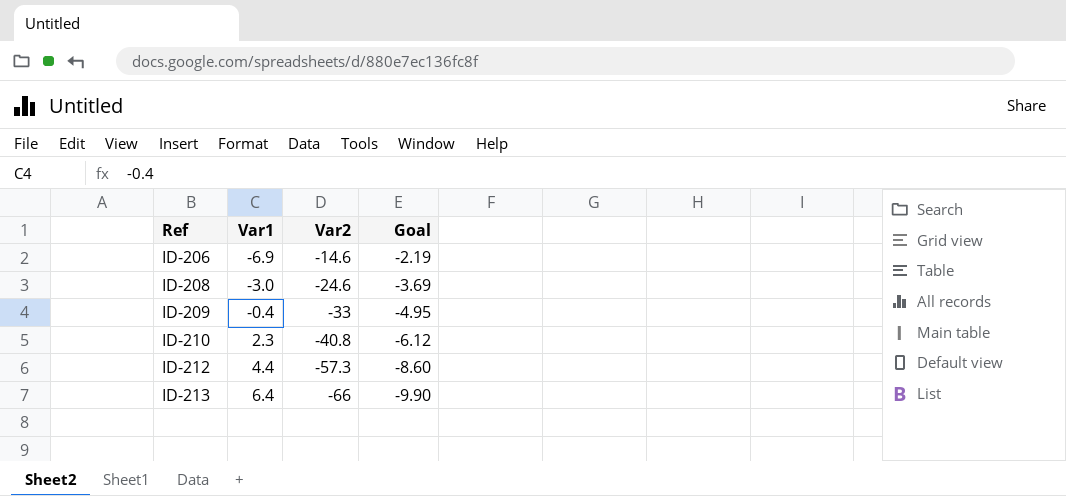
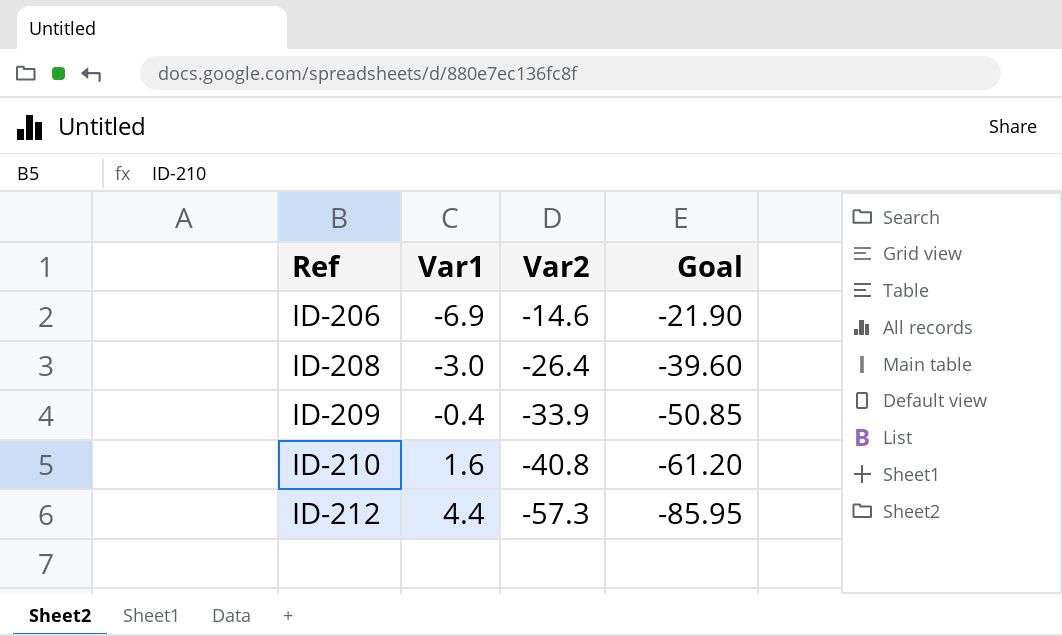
column Goal | formula: [Var2] * 0.15 -> [Var2] * 1.5
row ID-213: 6.4 | -66 | -9.90 -> none
ID-208 | Var2: -24.6 -> -26.4
ID-209 | Var2: -33 -> -33.9
ID-210 | Var1: 2.3 -> 1.6

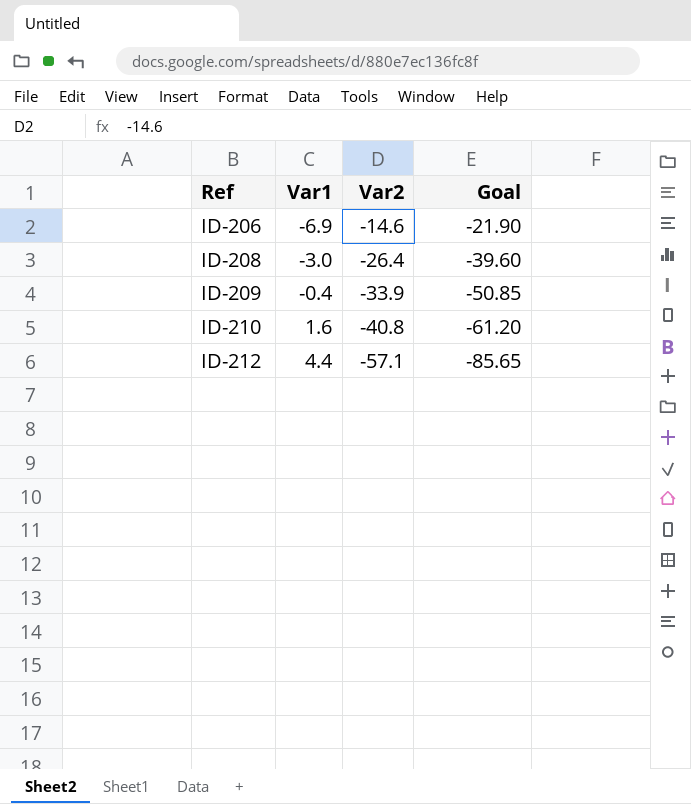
ID-212 | Var2: -57.3 -> -57.1
ID-212 | Goal: -85.95 -> -85.65

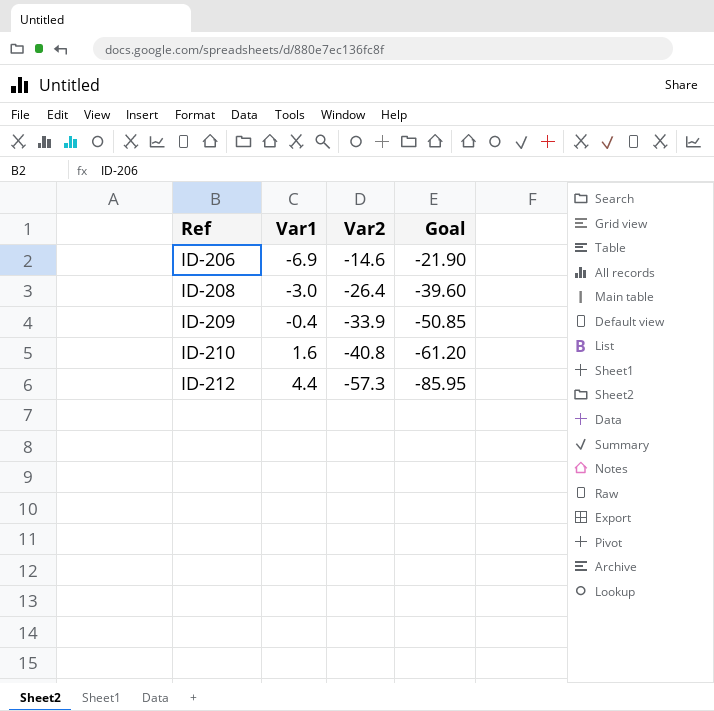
ID-212 | Var2: -57.1 -> -57.3
ID-212 | Goal: -85.65 -> -85.95

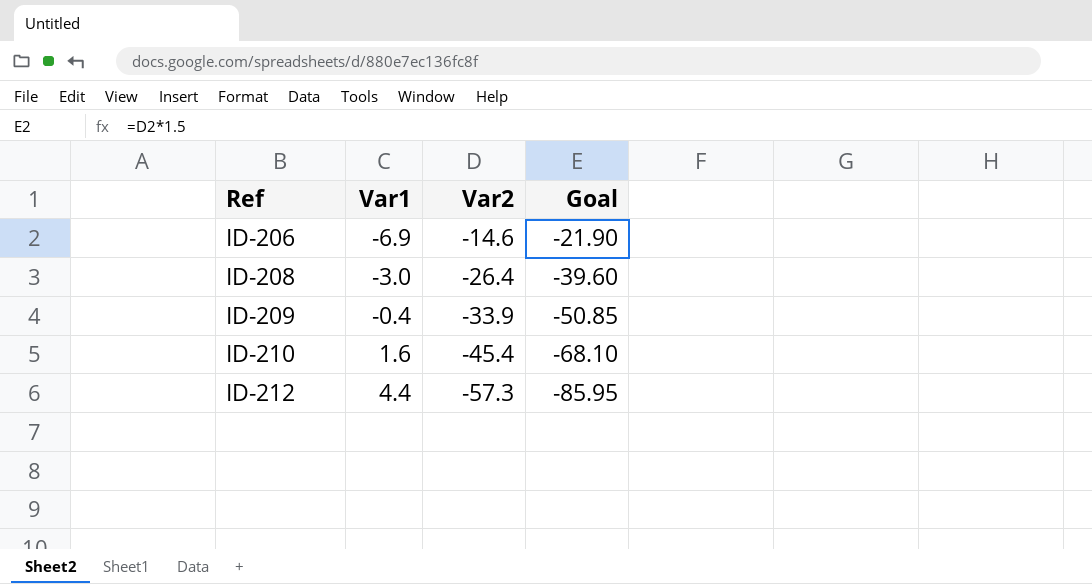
ID-210 | Var2: -40.8 -> -45.4
ID-210 | Goal: -61.20 -> -68.10

